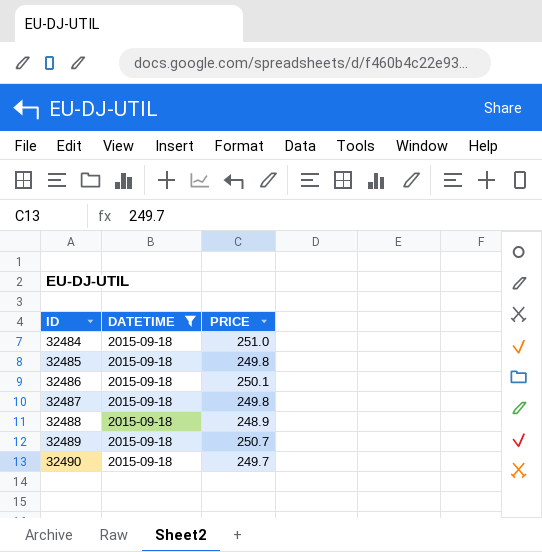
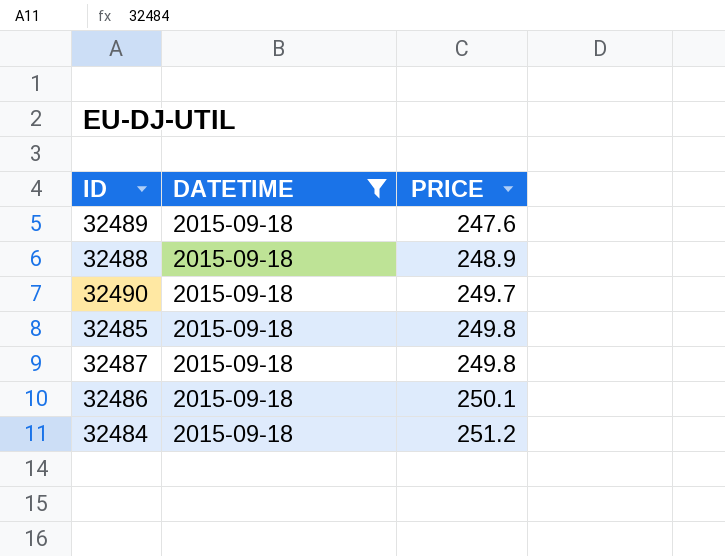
row order: ID ascending -> PRICE ascending
32489 | PRICE: 250.7 -> 247.6
32484 | PRICE: 251.0 -> 251.2

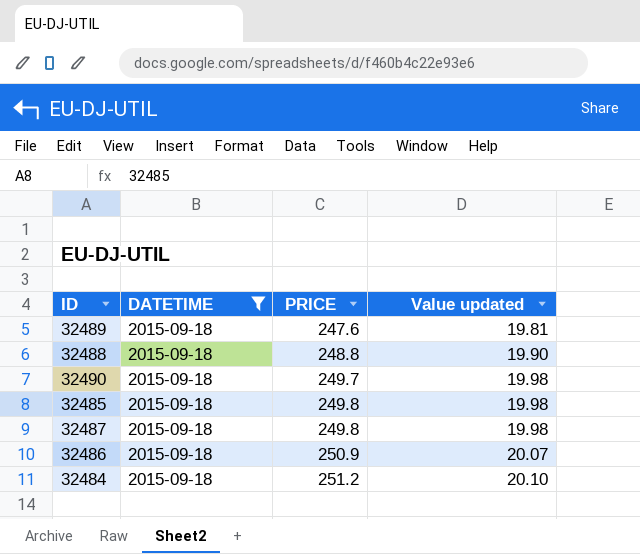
column Value updated | formula: none -> [PRICE] * 0.08
32488 | PRICE: 248.9 -> 248.8
32486 | PRICE: 250.1 -> 250.9

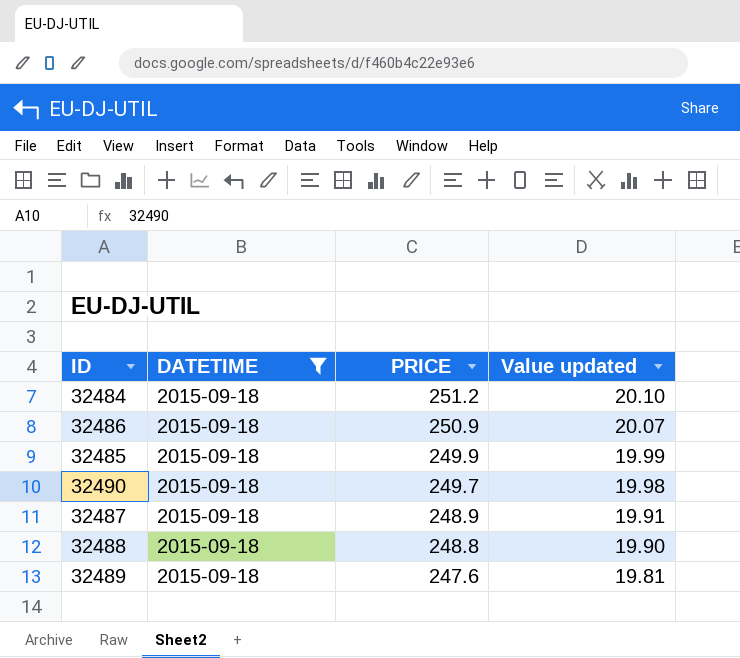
row order: PRICE ascending -> PRICE descending
32485 | PRICE: 249.8 -> 249.9
32485 | Value updated: 19.98 -> 19.99
32487 | PRICE: 249.8 -> 248.9
32487 | Value updated: 19.98 -> 19.91

